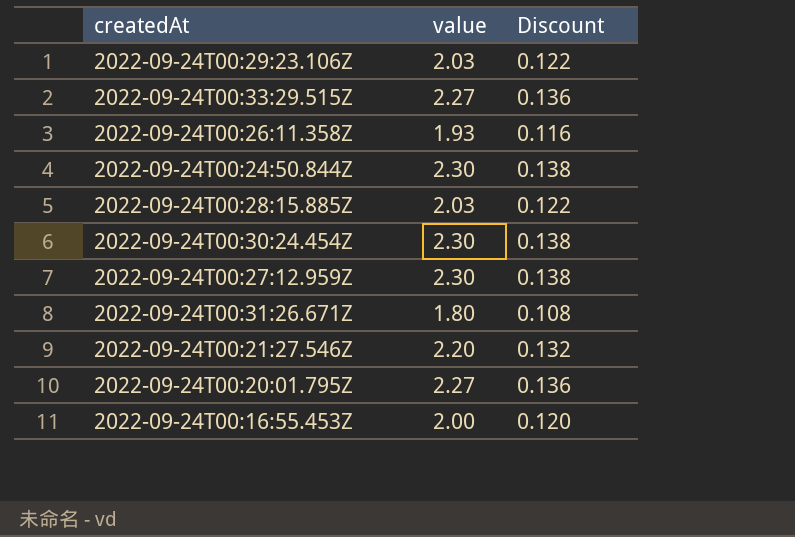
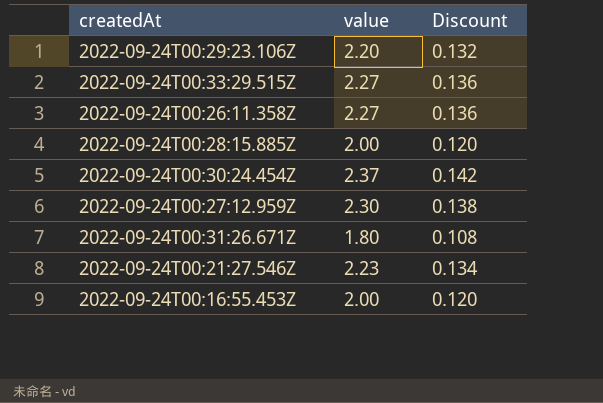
row 2022-09-24T00:24:50.844Z: 2.30 | 0.138 -> none
row 2022-09-24T00:20:01.795Z: 2.27 | 0.136 -> none
2022-09-24T00:29:23.106Z | value: 2.03 -> 2.20
2022-09-24T00:29:23.106Z | Discount: 0.122 -> 0.132
2022-09-24T00:26:11.358Z | value: 1.93 -> 2.27
2022-09-24T00:26:11.358Z | Discount: 0.116 -> 0.136
2022-09-24T00:28:15.885Z | value: 2.03 -> 2.00
2022-09-24T00:28:15.885Z | Discount: 0.122 -> 0.120
2022-09-24T00:30:24.454Z | value: 2.30 -> 2.37
2022-09-24T00:30:24.454Z | Discount: 0.138 -> 0.142
2022-09-24T00:21:27.546Z | value: 2.20 -> 2.23
2022-09-24T00:21:27.546Z | Discount: 0.132 -> 0.134

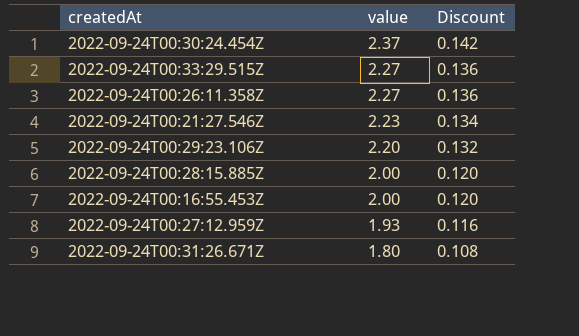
row order: none -> value descending
2022-09-24T00:27:12.959Z | value: 2.30 -> 1.93
2022-09-24T00:27:12.959Z | Discount: 0.138 -> 0.116

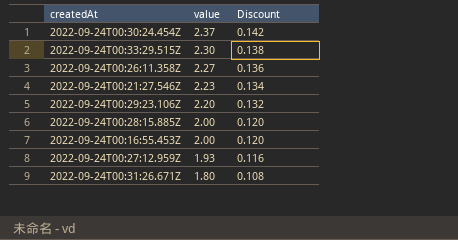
2022-09-24T00:33:29.515Z | value: 2.27 -> 2.30
2022-09-24T00:33:29.515Z | Discount: 0.136 -> 0.138

